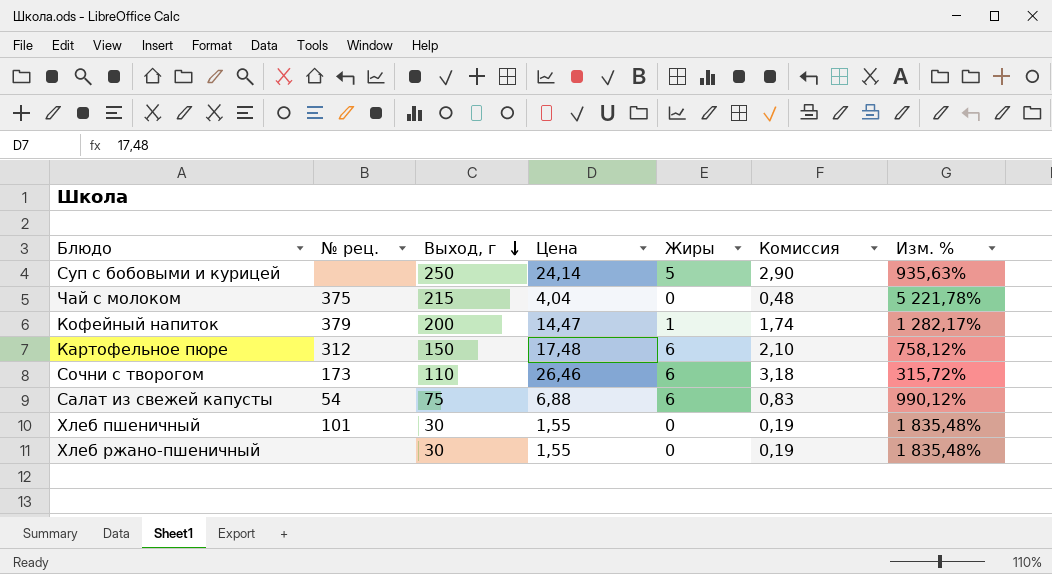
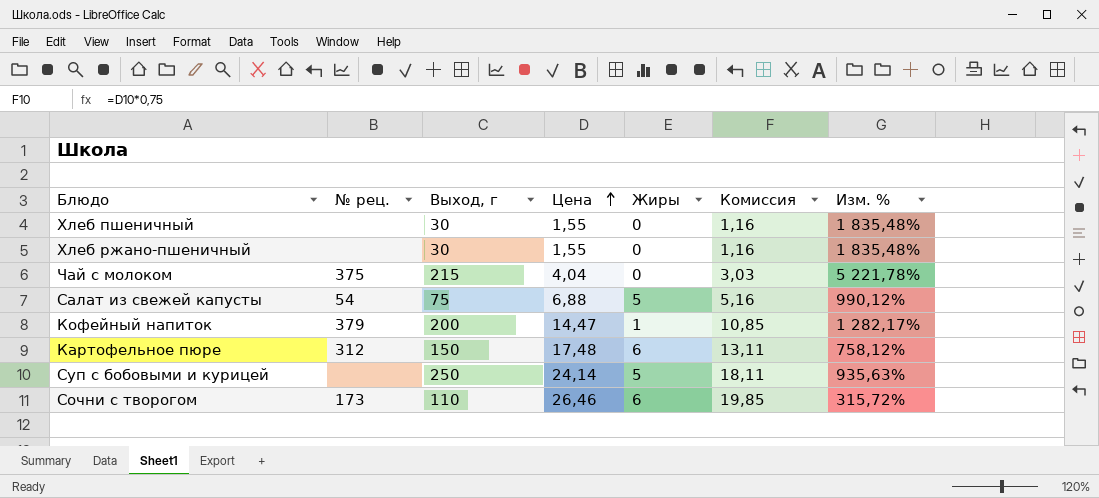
row order: Выход, г descending -> Цена ascending
column Комиссия | formula: [Цена] * 0,12 -> [Цена] * 0,75
Хлеб пшеничный | № рец.: 101 -> none
Салат из свежей капусты | Жиры: 6 -> 5

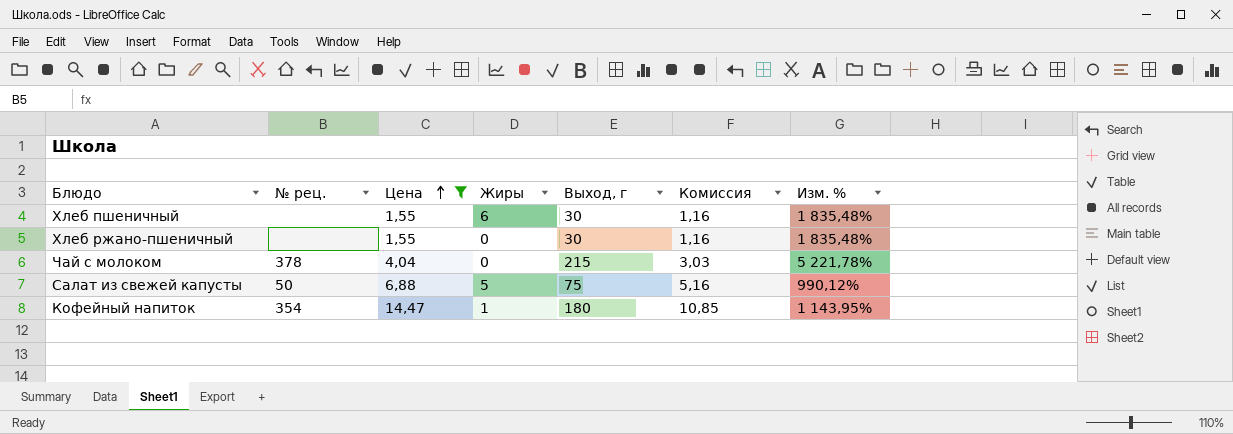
filter: none -> Цена <= 14,47
column Выход, г | position: 3 -> 5
Хлеб пшеничный | Жиры: 0 -> 6
Чай с молоком | № рец.: 375 -> 378
Салат из свежей капусты | № рец.: 54 -> 50
Кофейный напиток | № рец.: 379 -> 354
Кофейный напиток | Выход, г: 200 -> 180
Кофейный напиток | Изм. %: 1 282,17% -> 1 143,95%

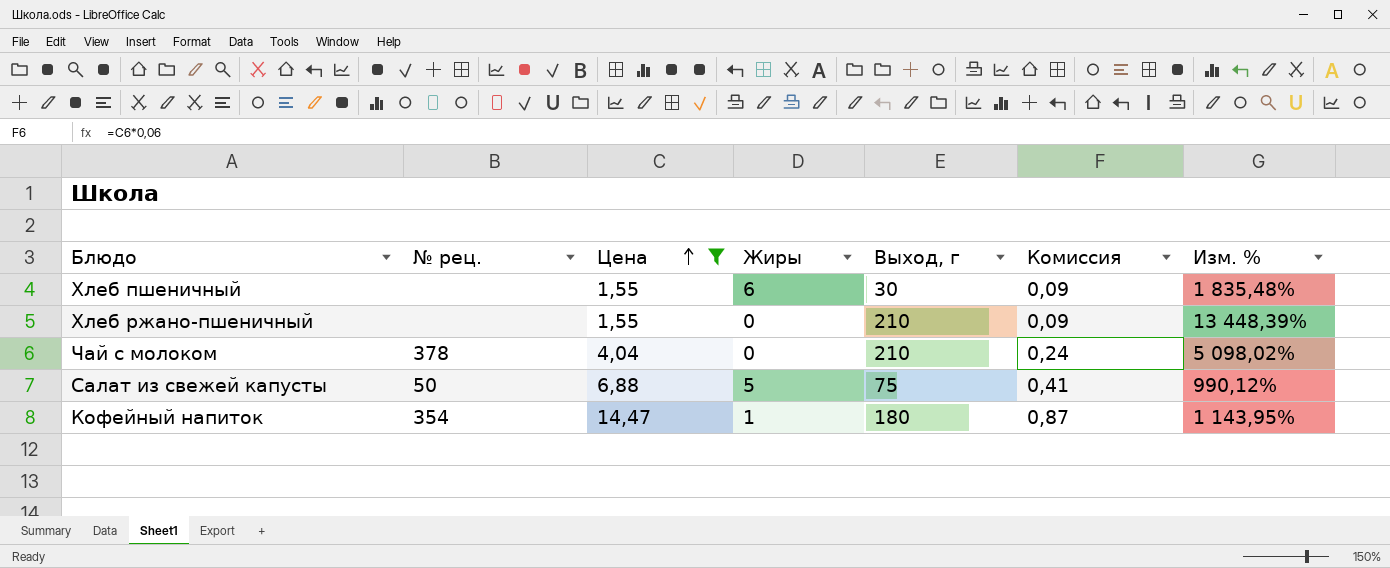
column Комиссия | formula: [Цена] * 0,75 -> [Цена] * 0,06
Хлеб ржано-пшеничный | Выход, г: 30 -> 210
Хлеб ржано-пшеничный | Изм. %: 1 835,48% -> 13 448,39%
Чай с молоком | Выход, г: 215 -> 210
Чай с молоком | Изм. %: 5 221,78% -> 5 098,02%

